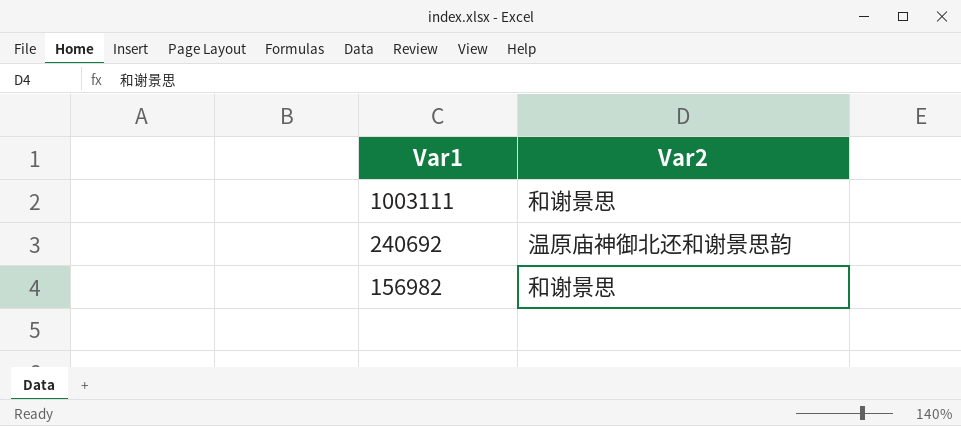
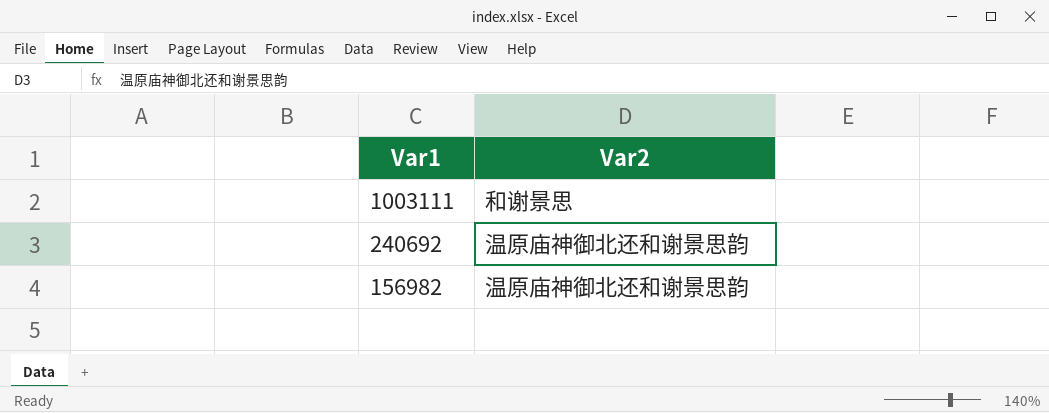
156982 | Var2: 和谢景思 -> 温原庙神御北还和谢景思韵

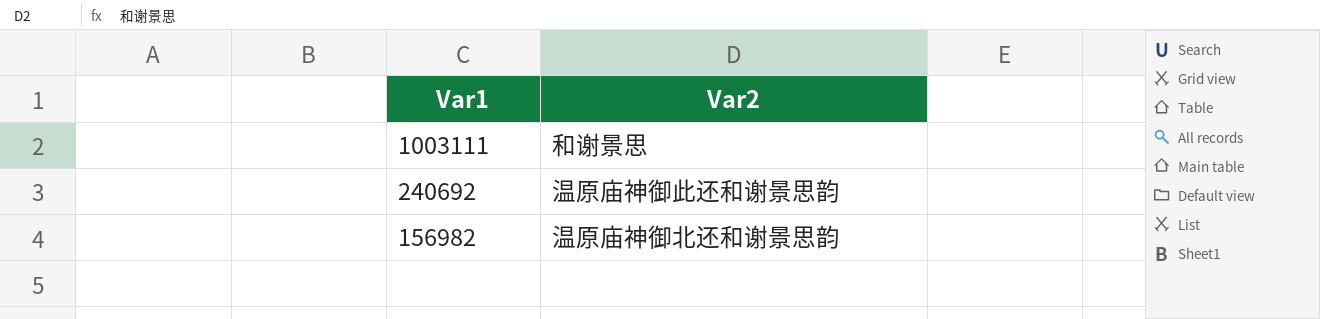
240692 | Var2: 温原庙神御北还和谢景思韵 -> 温原庙神御此还和谢景思韵

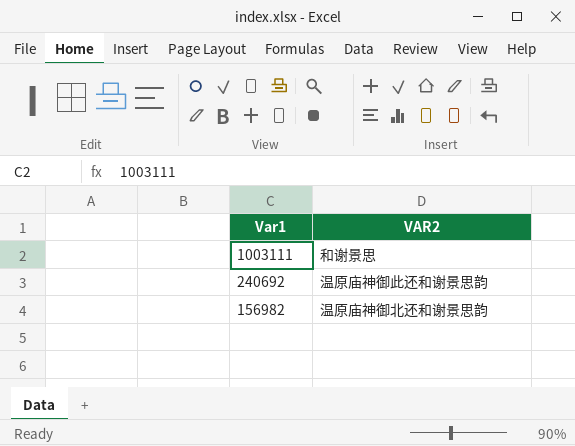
column name: Var2 -> VAR2

